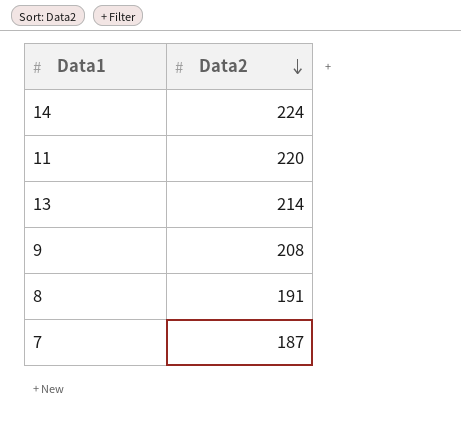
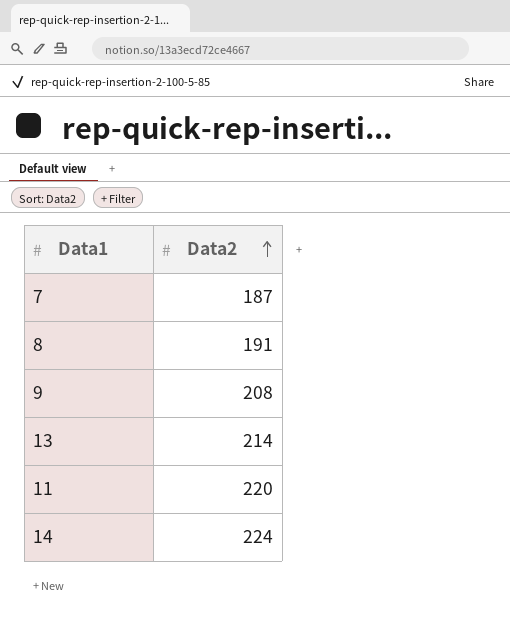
row order: Data2 descending -> Data2 ascending

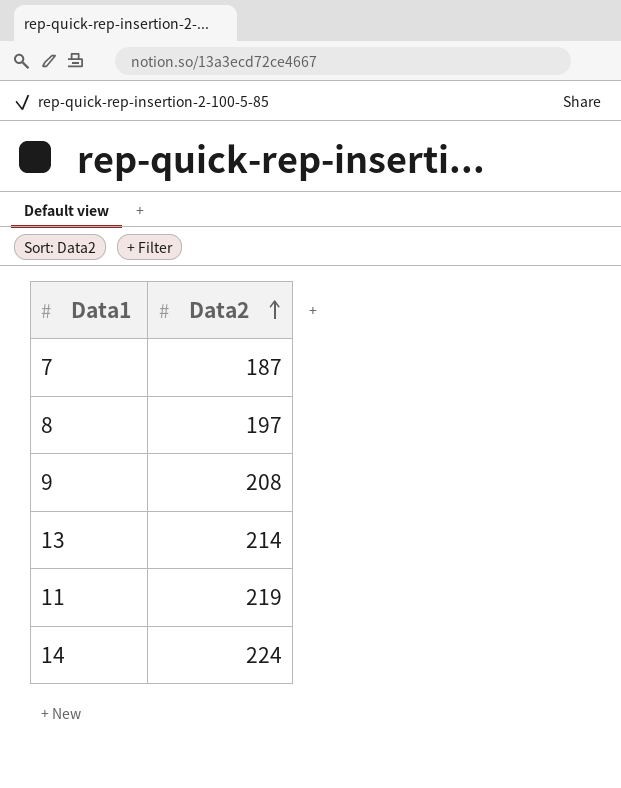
8 | Data2: 191 -> 197
11 | Data2: 220 -> 219

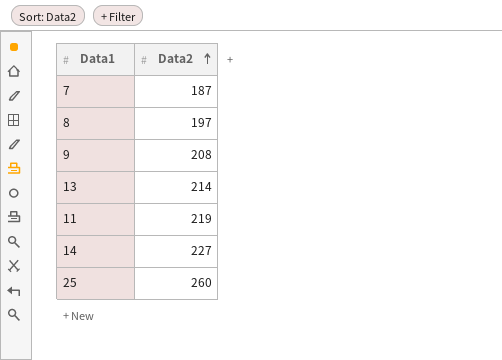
14 | Data2: 224 -> 227
row 25: none -> 260

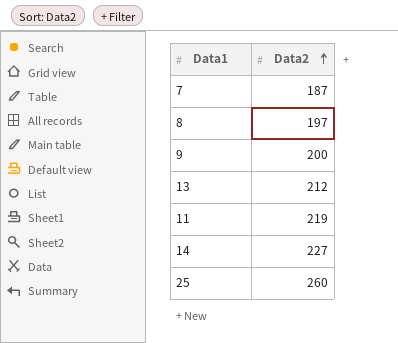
9 | Data2: 208 -> 200
13 | Data2: 214 -> 212

